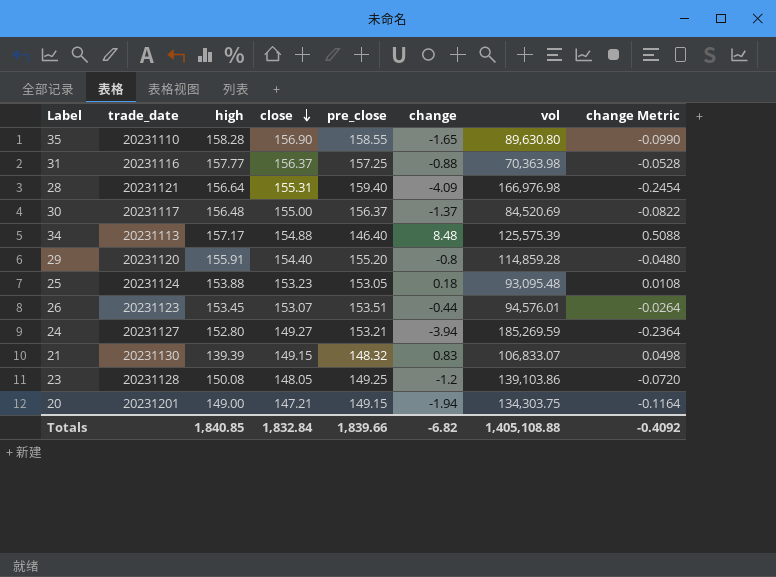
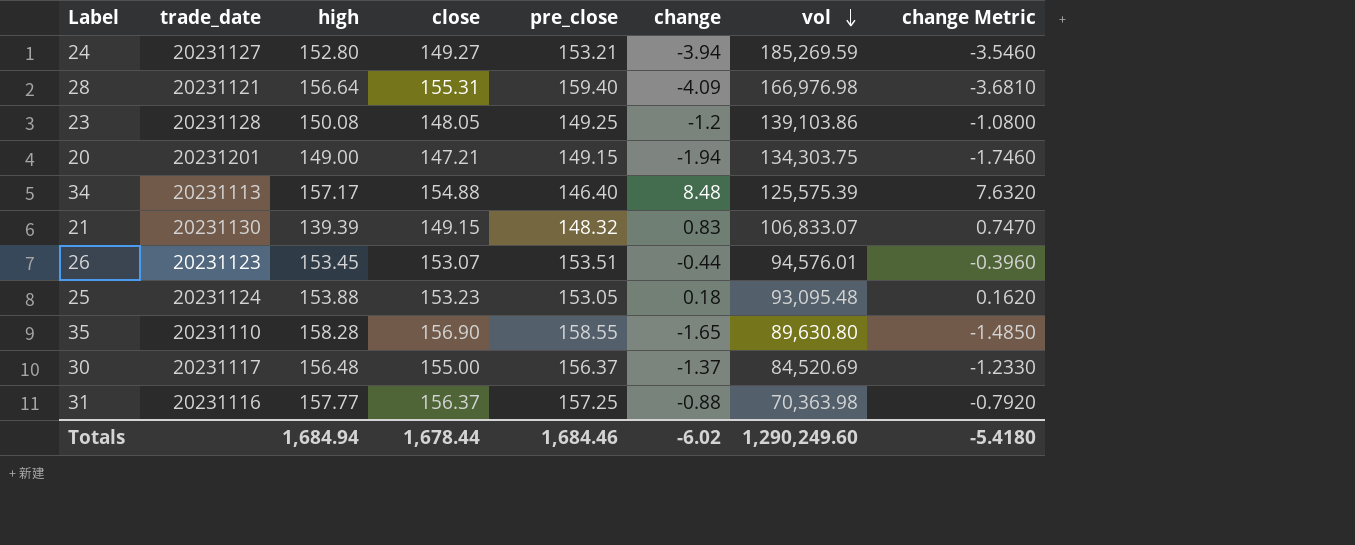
row order: close descending -> vol descending
column change Metric | formula: [change] * 0.06 -> [change] * 0.9
row 29: 20231120 | 155.91 | 154.40 | 155.20 | -0.8 | 114,859.28 | -0.0480 -> none
Totals | high: 1,840.85 -> 1,684.94
Totals | close: 1,832.84 -> 1,678.44
Totals | pre_close: 1,839.66 -> 1,684.46
Totals | change: -6.82 -> -6.02
Totals | vol: 1,405,108.88 -> 1,290,249.60
Totals | change Metric: -0.4092 -> -5.4180

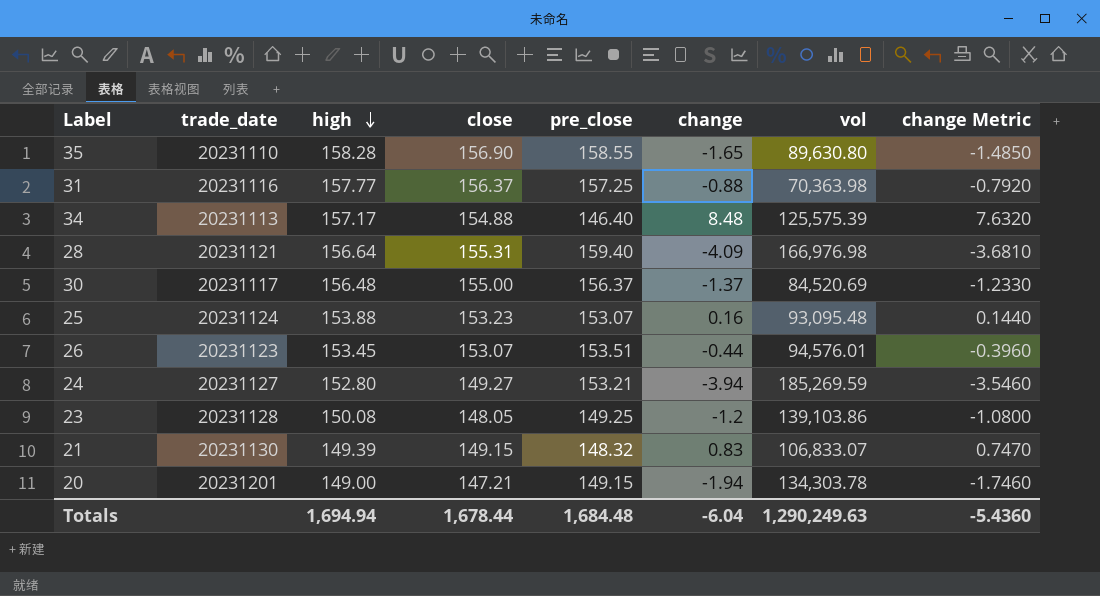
row order: vol descending -> high descending
25 | pre_close: 153.05 -> 153.07
25 | change: 0.18 -> 0.16
25 | change Metric: 0.1620 -> 0.1440
21 | high: 139.39 -> 149.39
20 | vol: 134,303.75 -> 134,303.78
Totals | high: 1,684.94 -> 1,694.94
Totals | pre_close: 1,684.46 -> 1,684.48
Totals | change: -6.02 -> -6.04
Totals | vol: 1,290,249.60 -> 1,290,249.63
Totals | change Metric: -5.4180 -> -5.4360

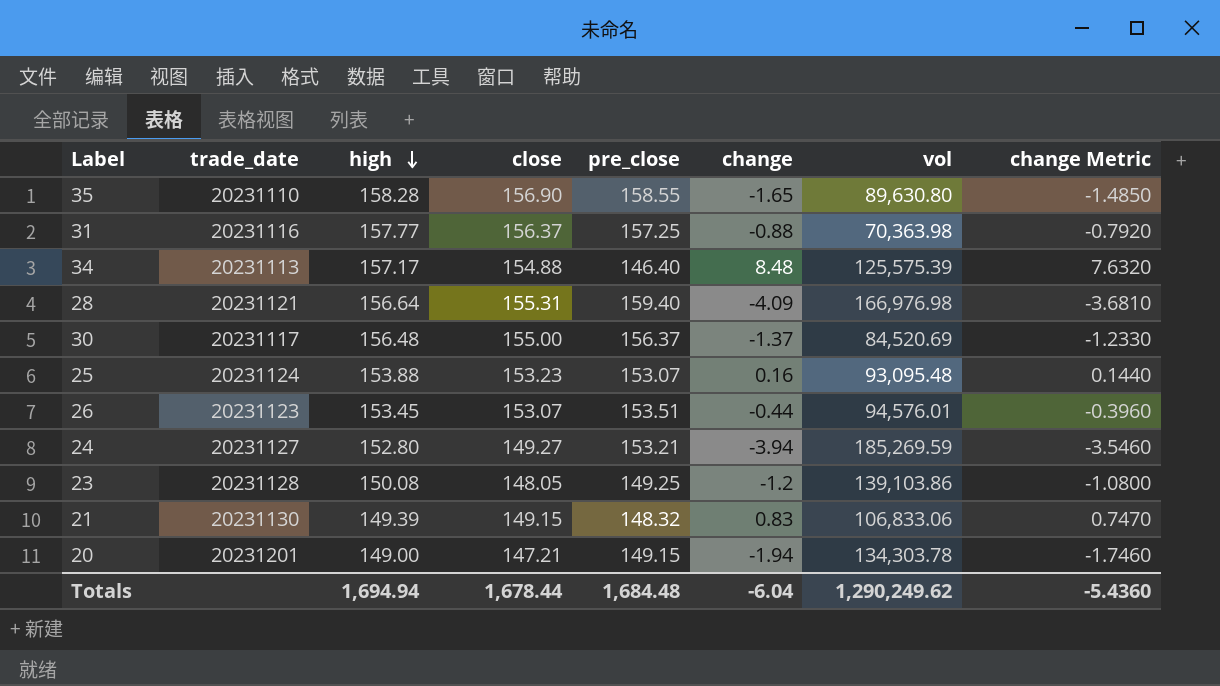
21 | vol: 106,833.07 -> 106,833.06
Totals | vol: 1,290,249.63 -> 1,290,249.62

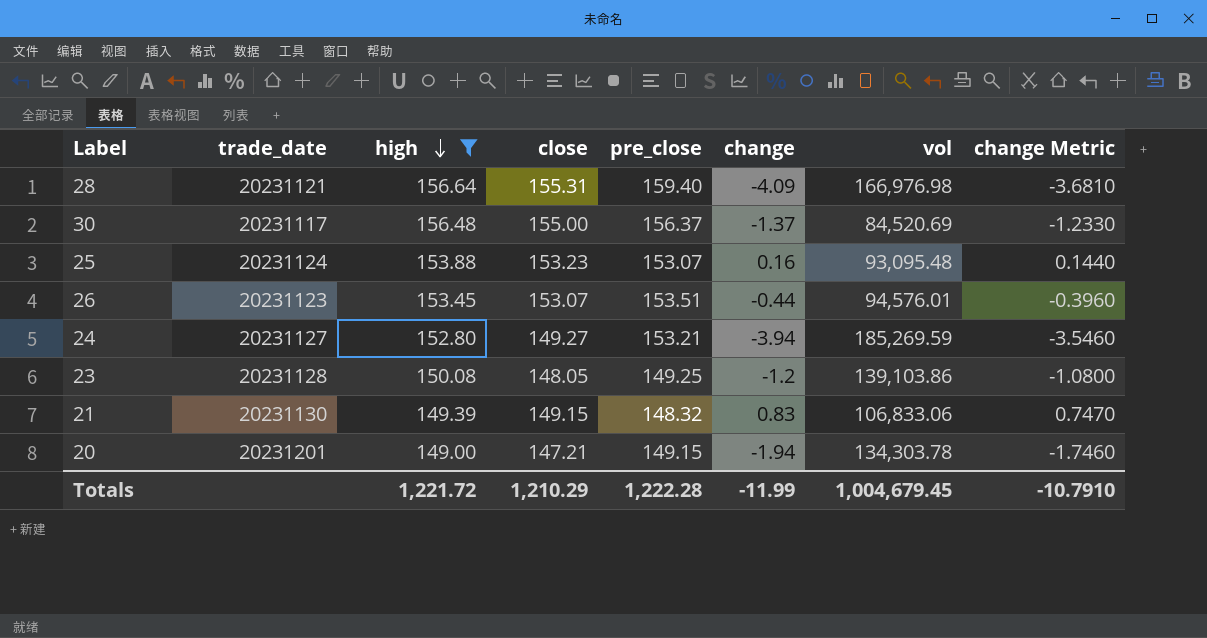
filter: none -> high <= 156.64
Totals | high: 1,694.94 -> 1,221.72
Totals | close: 1,678.44 -> 1,210.29
Totals | pre_close: 1,684.48 -> 1,222.28
Totals | change: -6.04 -> -11.99
Totals | vol: 1,290,249.62 -> 1,004,679.45
Totals | change Metric: -5.4360 -> -10.7910

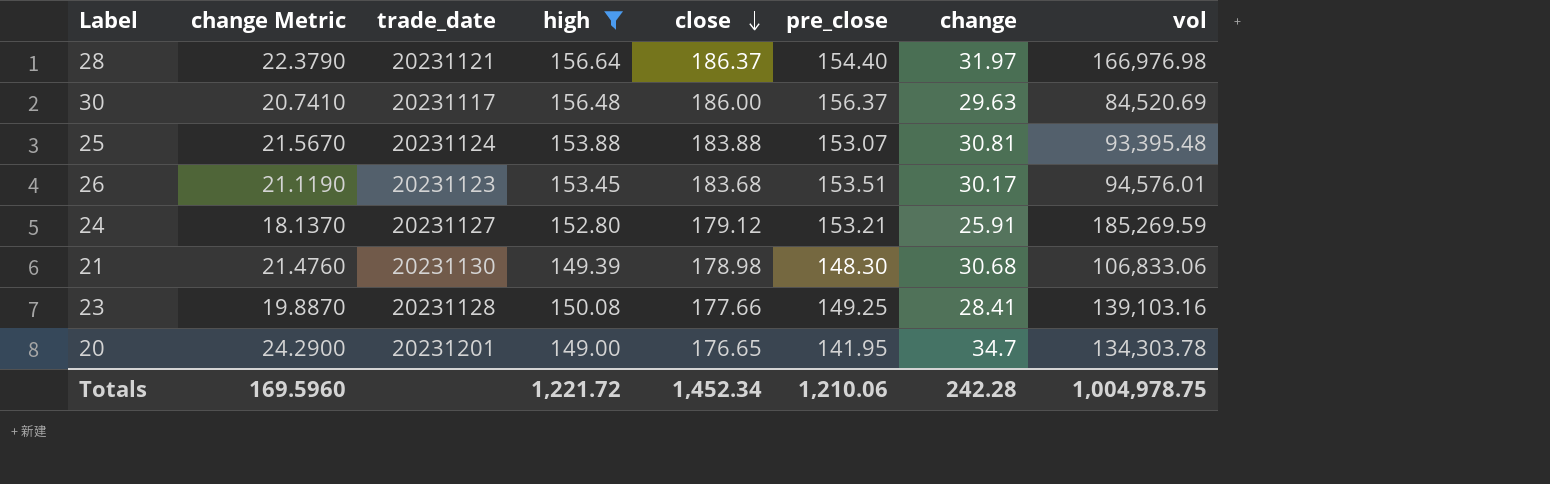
row order: high descending -> close descending
column change Metric | formula: [change] * 0.9 -> [change] * 0.7
column change Metric | position: 8 -> 2
28 | close: 155.31 -> 186.37
28 | pre_close: 159.40 -> 154.40
28 | change: -4.09 -> 31.97
30 | close: 155.00 -> 186.00
30 | change: -1.37 -> 29.63
25 | close: 153.23 -> 183.88
25 | change: 0.16 -> 30.81
25 | vol: 93,095.48 -> 93,395.48
26 | close: 153.07 -> 183.68
26 | change: -0.44 -> 30.17
24 | close: 149.27 -> 179.12
24 | change: -3.94 -> 25.91
21 | close: 149.15 -> 178.98
21 | pre_close: 148.32 -> 148.30
21 | change: 0.83 -> 30.68
23 | close: 148.05 -> 177.66
23 | change: -1.2 -> 28.41
23 | vol: 139,103.86 -> 139,103.16
20 | close: 147.21 -> 176.65
20 | pre_close: 149.15 -> 141.95
20 | change: -1.94 -> 34.7
Totals | change Metric: -10.7910 -> 169.5960
Totals | close: 1,210.29 -> 1,452.34
Totals | pre_close: 1,222.28 -> 1,210.06
Totals | change: -11.99 -> 242.28
Totals | vol: 1,004,679.45 -> 1,004,978.75

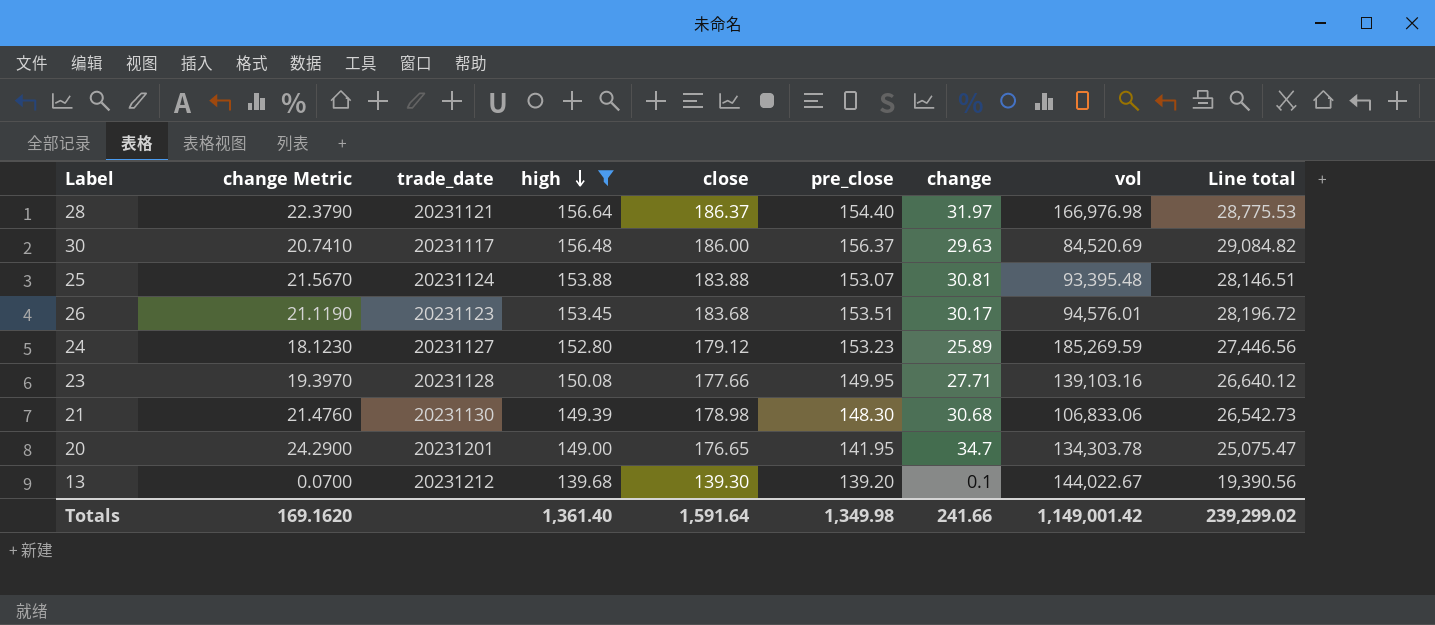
row order: close descending -> high descending
column Line total | formula: none -> [close] * [pre_close]
24 | change Metric: 18.1370 -> 18.1230
24 | pre_close: 153.21 -> 153.23
24 | change: 25.91 -> 25.89
23 | change Metric: 19.8870 -> 19.3970
23 | pre_close: 149.25 -> 149.95
23 | change: 28.41 -> 27.71
row 13: none -> 0.0700 | 20231212 | 139.68 | 139.30 | 139.20 | 0.1 | 144,022.67 | 19,390.56
Totals | change Metric: 169.5960 -> 169.1620
Totals | high: 1,221.72 -> 1,361.40
Totals | close: 1,452.34 -> 1,591.64
Totals | pre_close: 1,210.06 -> 1,349.98
Totals | change: 242.28 -> 241.66
Totals | vol: 1,004,978.75 -> 1,149,001.42

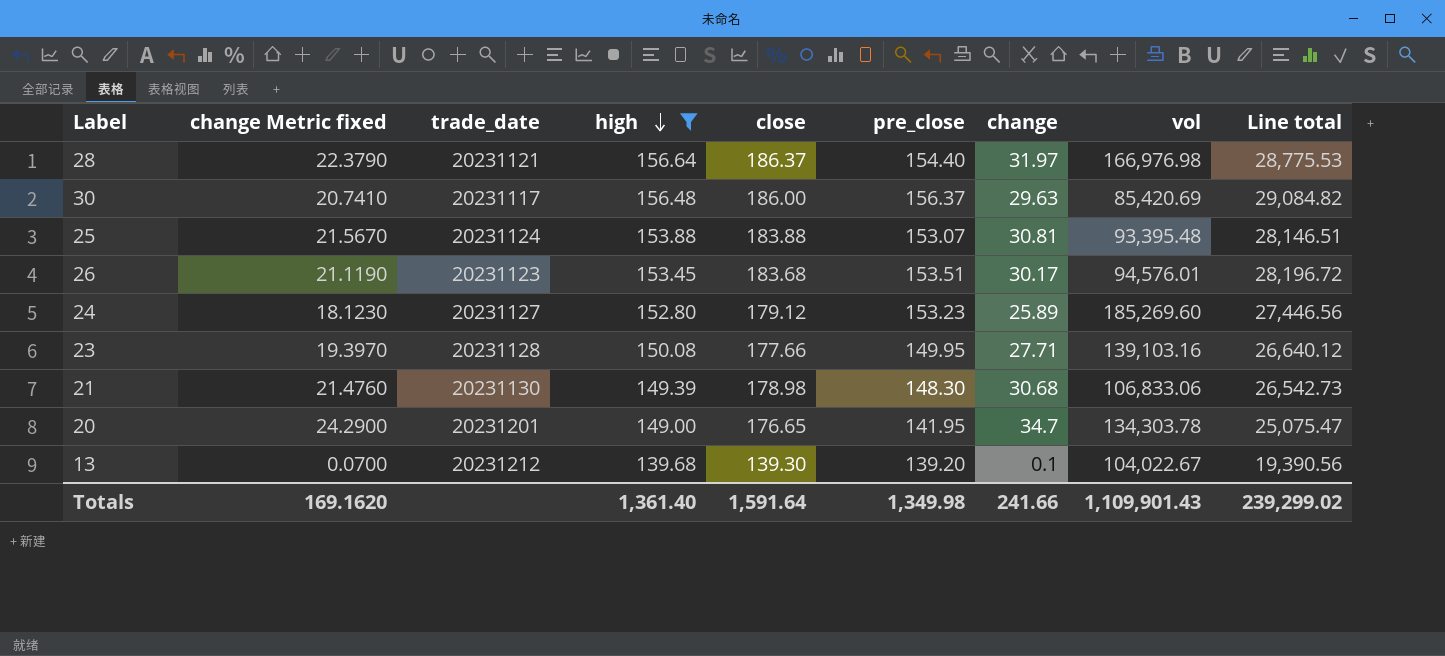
column name: change Metric -> change Metric fixed
30 | vol: 84,520.69 -> 85,420.69
24 | vol: 185,269.59 -> 185,269.60
13 | vol: 144,022.67 -> 104,022.67
Totals | vol: 1,149,001.42 -> 1,109,901.43

